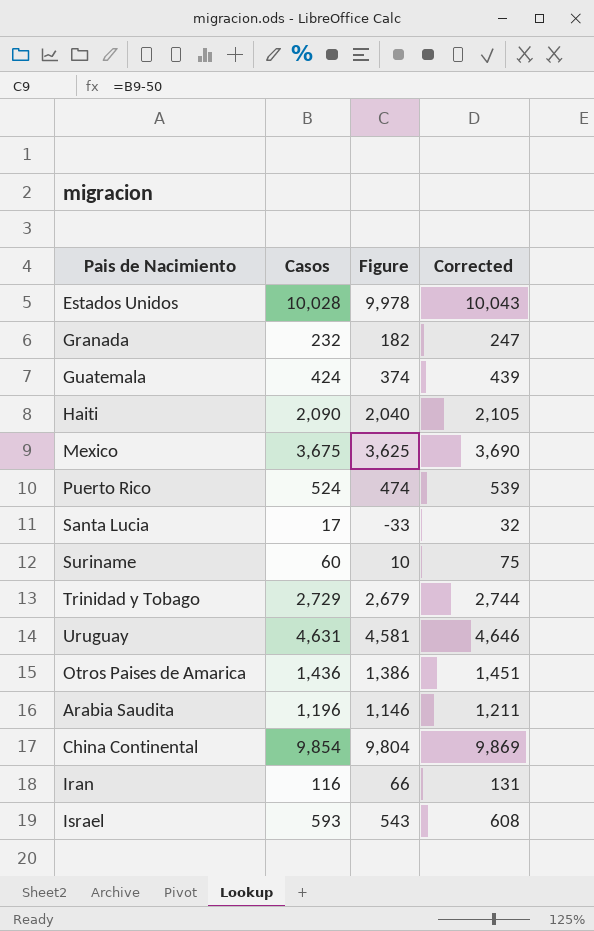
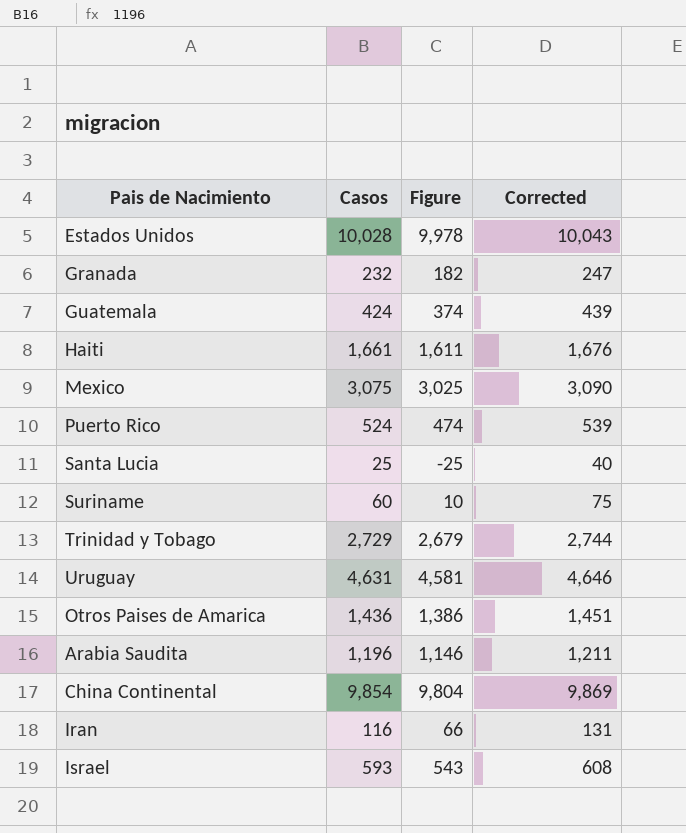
Haiti | Casos: 2,090 -> 1,661
Haiti | Figure: 2,040 -> 1,611
Haiti | Corrected: 2,105 -> 1,676
Mexico | Casos: 3,675 -> 3,075
Mexico | Figure: 3,625 -> 3,025
Mexico | Corrected: 3,690 -> 3,090
Santa Lucia | Casos: 17 -> 25
Santa Lucia | Figure: -33 -> -25
Santa Lucia | Corrected: 32 -> 40

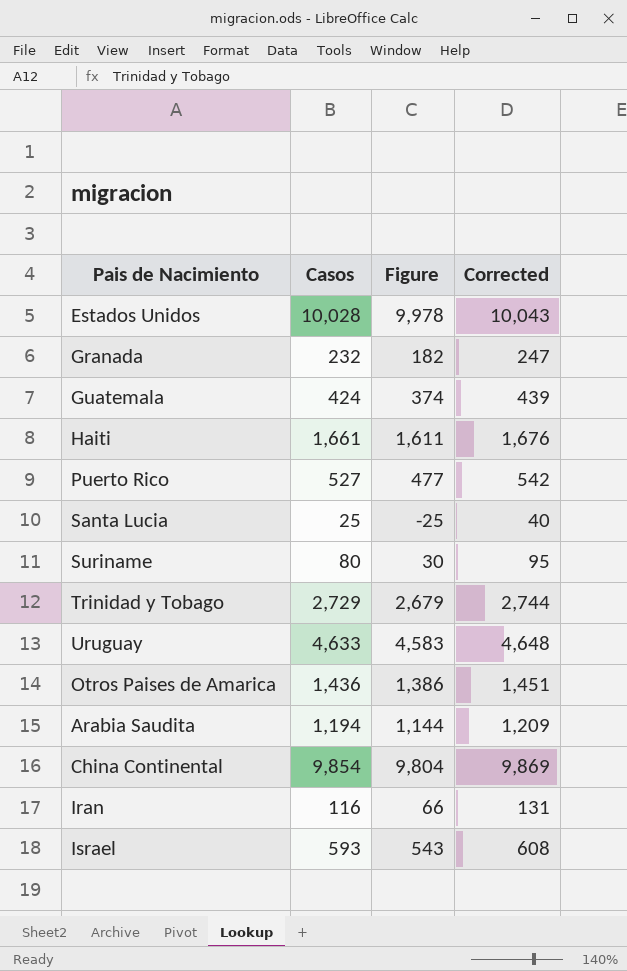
row Mexico: 3,075 | 3,025 | 3,090 -> none
Puerto Rico | Casos: 524 -> 527
Puerto Rico | Figure: 474 -> 477
Puerto Rico | Corrected: 539 -> 542
Suriname | Casos: 60 -> 80
Suriname | Figure: 10 -> 30
Suriname | Corrected: 75 -> 95
Uruguay | Casos: 4,631 -> 4,633
Uruguay | Figure: 4,581 -> 4,583
Uruguay | Corrected: 4,646 -> 4,648
Arabia Saudita | Casos: 1,196 -> 1,194
Arabia Saudita | Figure: 1,146 -> 1,144
Arabia Saudita | Corrected: 1,211 -> 1,209

